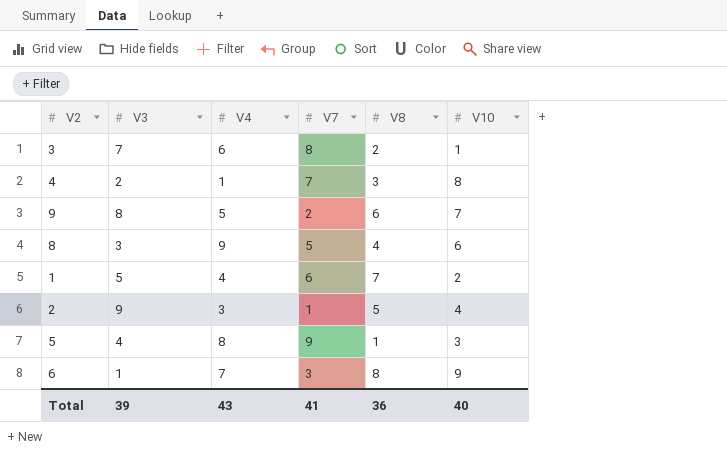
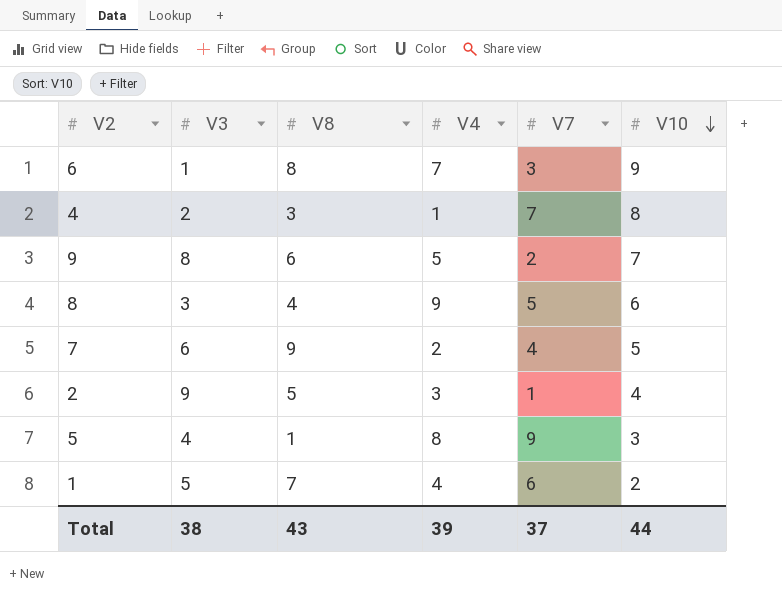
row order: none -> V10 descending
column V8 | position: 5 -> 3
row 3: 7 | 6 | 8 | 2 | 1 -> none
row 7: none -> 6 | 9 | 2 | 4 | 5
Total | V3: 39 -> 38
Total | V8: 36 -> 43
Total | V4: 43 -> 39
Total | V7: 41 -> 37
Total | V10: 40 -> 44

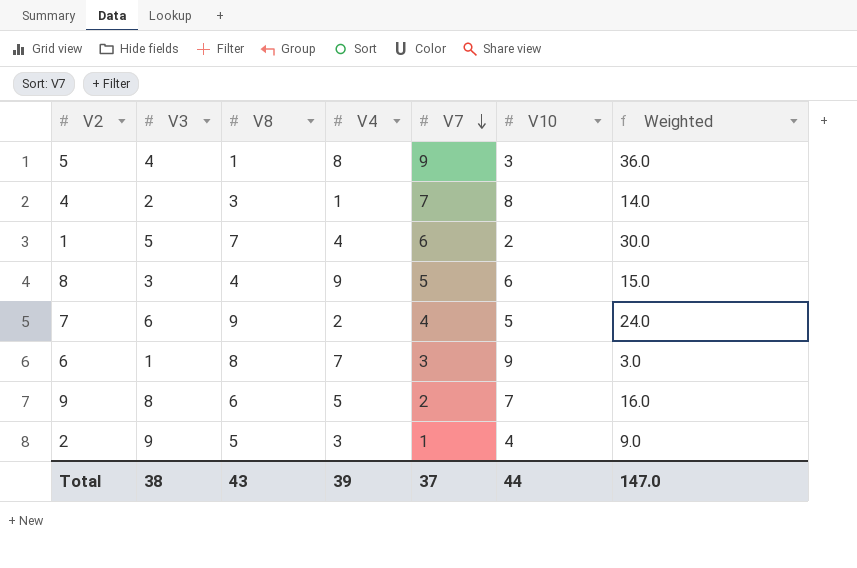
row order: V10 descending -> V7 descending
column Weighted | formula: none -> [V3] * [V7]

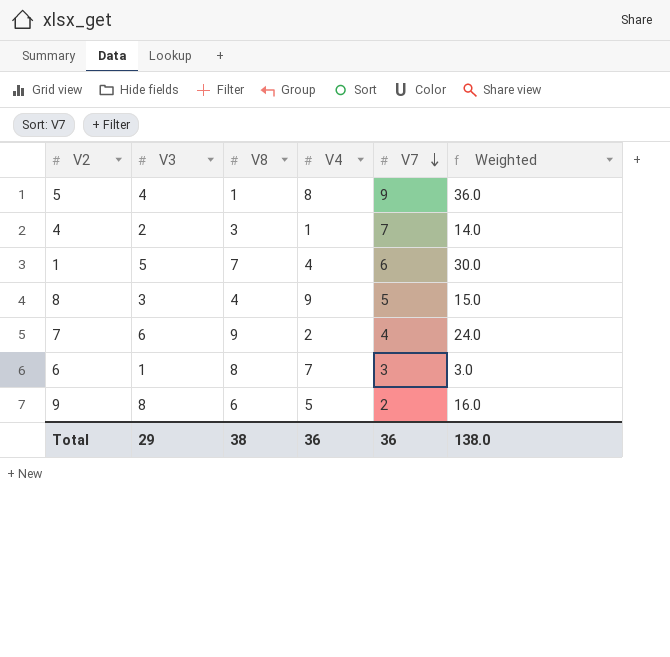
column V10 | position: 6 -> none
row 2: 9 | 5 | 3 | 1 | 4 | 9.0 -> none
Total | V3: 38 -> 29
Total | V8: 43 -> 38
Total | V4: 39 -> 36
Total | V7: 37 -> 36
Total | Weighted: 147.0 -> 138.0

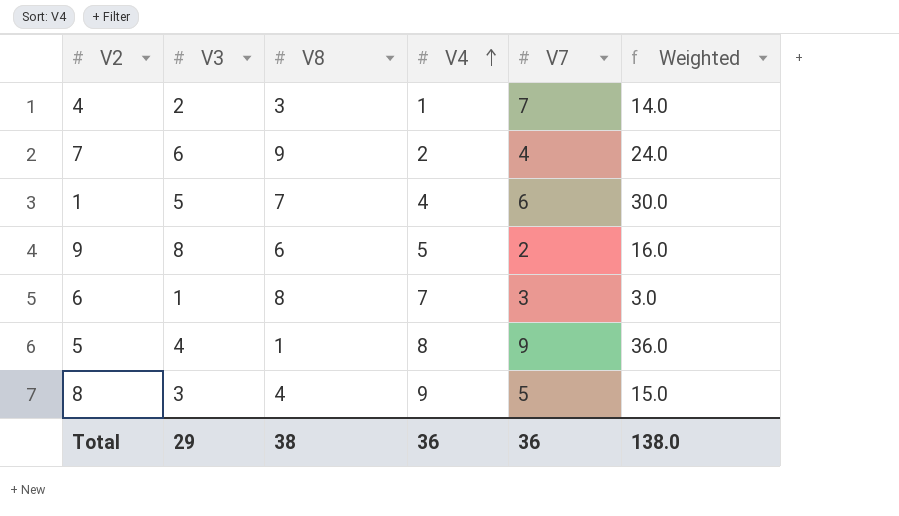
row order: V7 descending -> V4 ascending

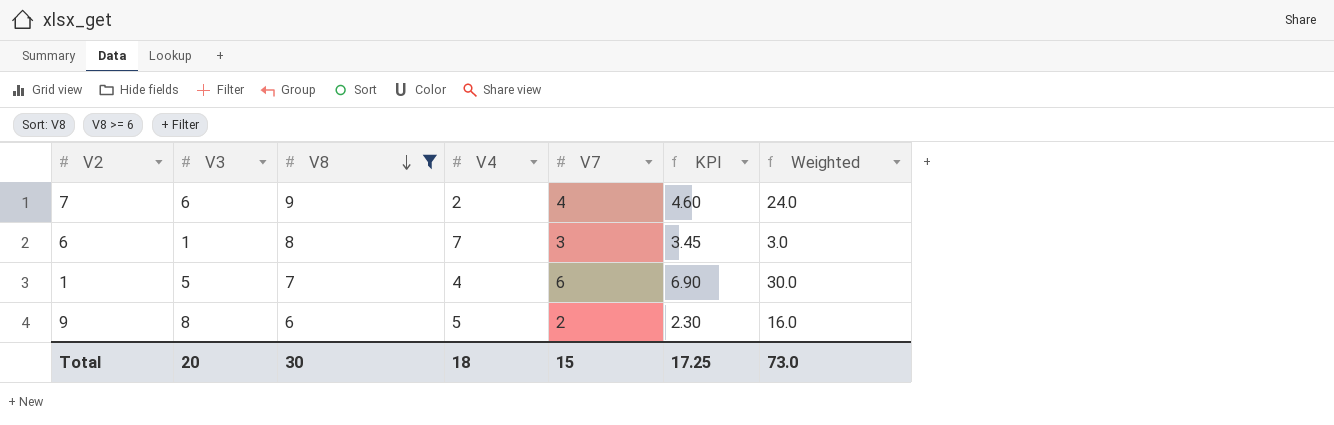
filter: none -> V8 >= 6
row order: V4 ascending -> V8 descending
column KPI | formula: none -> [V7] * 1.15
Total | V3: 29 -> 20
Total | V8: 38 -> 30
Total | V4: 36 -> 18
Total | V7: 36 -> 15
Total | Weighted: 138.0 -> 73.0

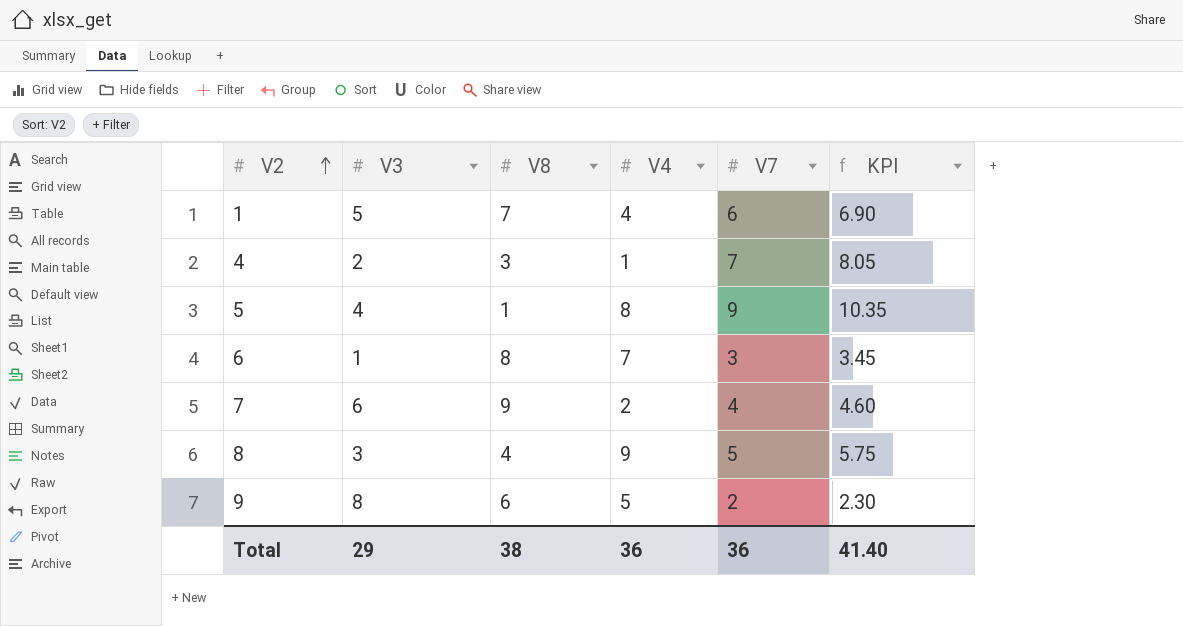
filter: V8 >= 6 -> none
row order: V8 descending -> V2 ascending
column Weighted | formula: [V3] * [V7] -> none
Total | V3: 20 -> 29
Total | V8: 30 -> 38
Total | V4: 18 -> 36
Total | V7: 15 -> 36
Total | KPI: 17.25 -> 41.40

